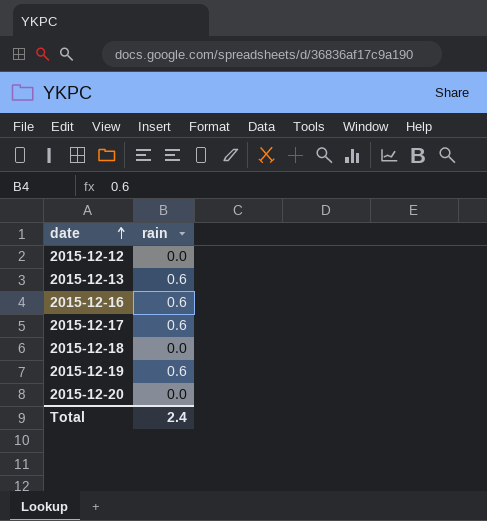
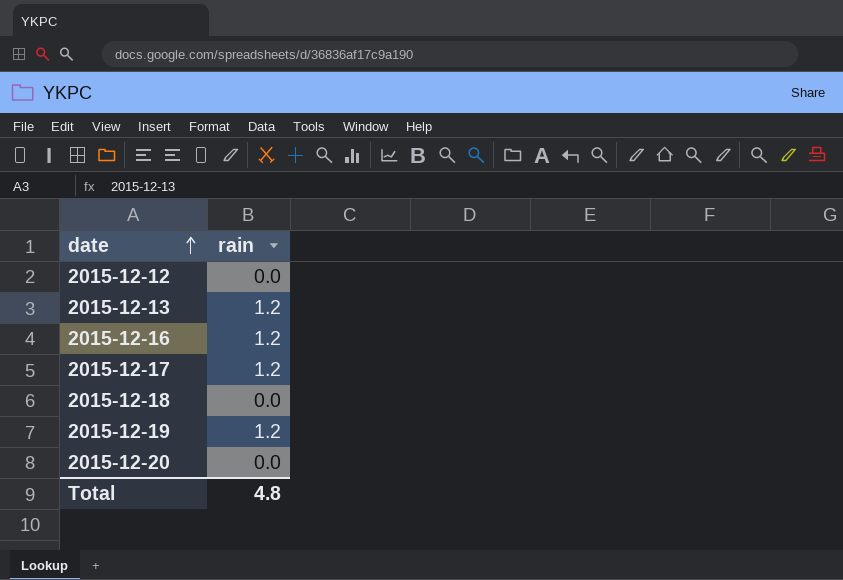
2015-12-13 | rain: 0.6 -> 1.2
2015-12-16 | rain: 0.6 -> 1.2
2015-12-17 | rain: 0.6 -> 1.2
2015-12-19 | rain: 0.6 -> 1.2
Total | rain: 2.4 -> 4.8

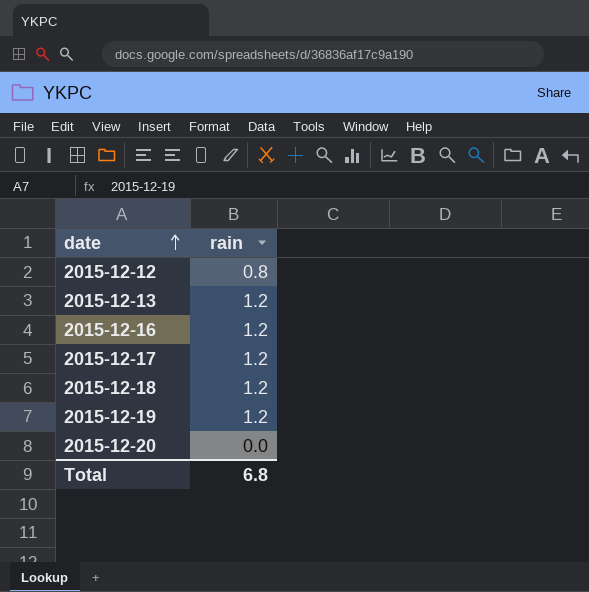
2015-12-12 | rain: 0.0 -> 0.8
2015-12-18 | rain: 0.0 -> 1.2
Total | rain: 4.8 -> 6.8

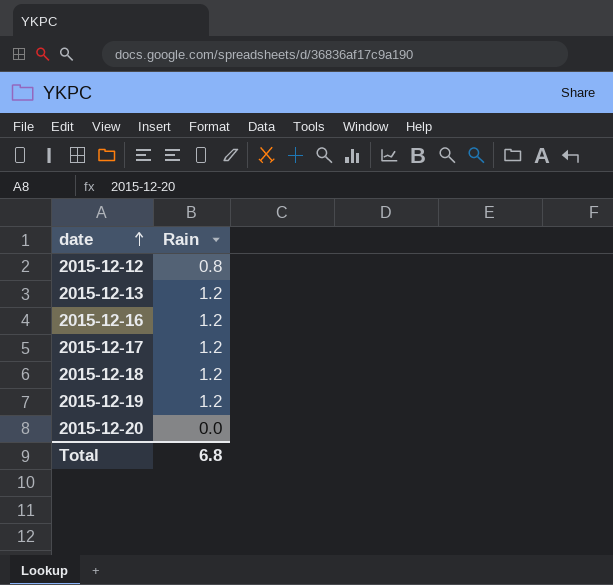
column name: rain -> Rain

